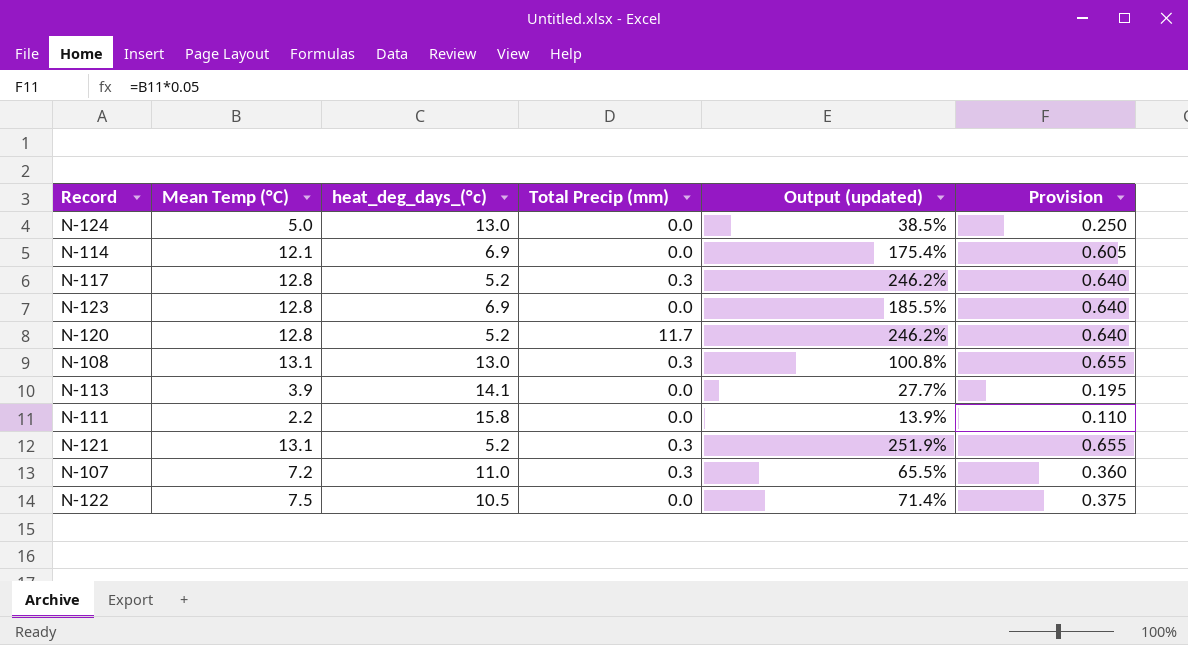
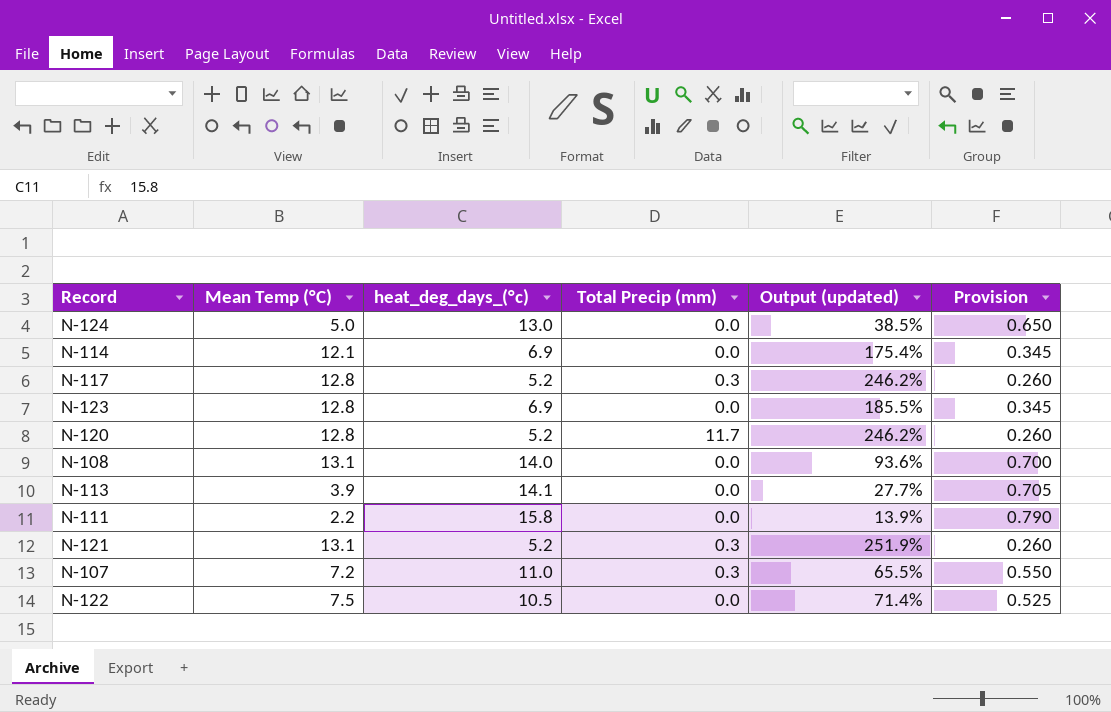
column Provision | formula: [Mean Temp (°C)] * 0.05 -> [heat_deg_days_(°c)] * 0.05
N-108 | heat_deg_days_(°c): 13.0 -> 14.0
N-108 | Total Precip (mm): 0.3 -> 0.0
N-108 | Output (updated): 100.8% -> 93.6%

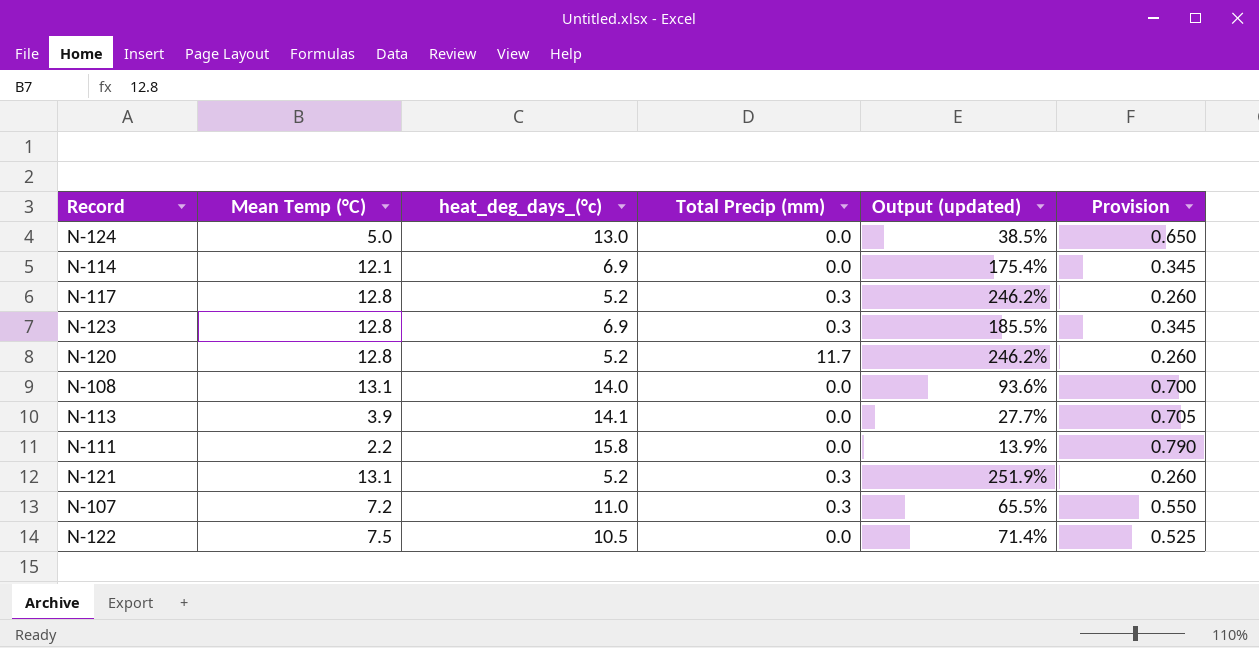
N-123 | Total Precip (mm): 0.0 -> 0.3

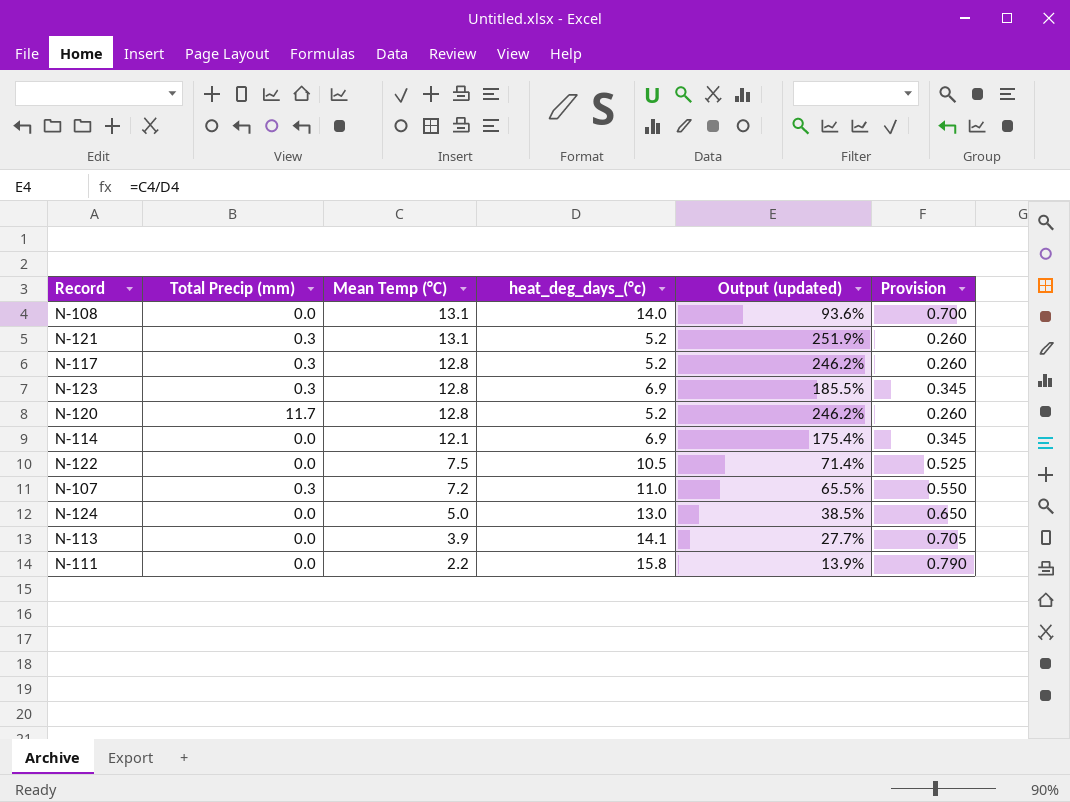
row order: none -> Mean Temp (°C) descending
column Total Precip (mm) | position: 4 -> 2

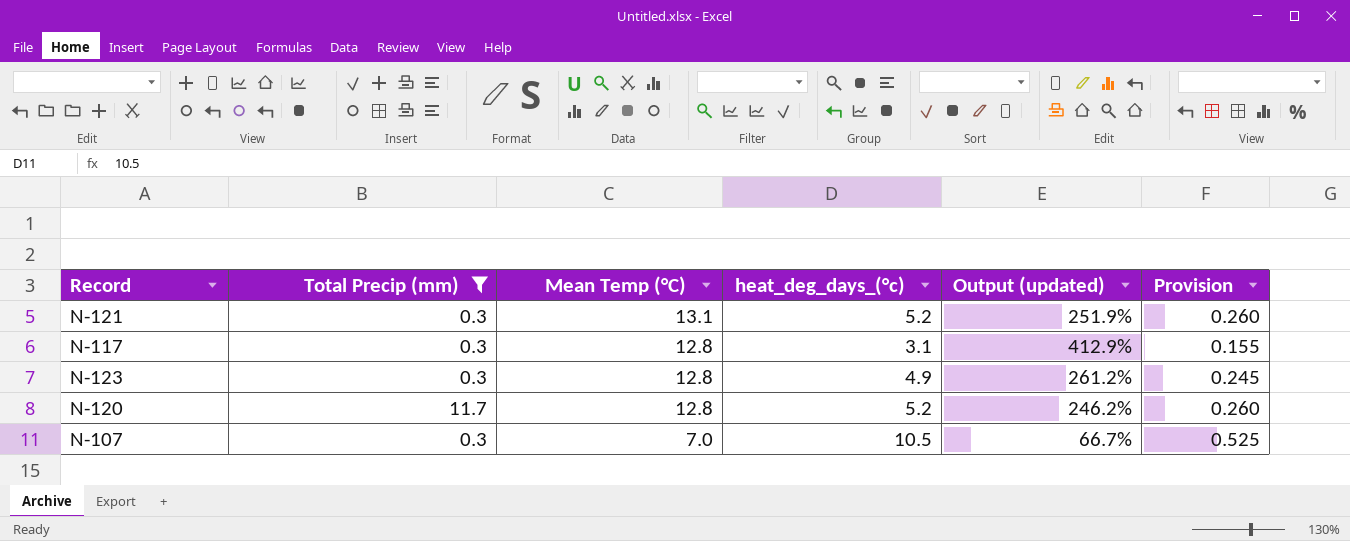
filter: none -> Total Precip (mm) != 0.0
N-117 | heat_deg_days_(°c): 5.2 -> 3.1
N-117 | Output (updated): 246.2% -> 412.9%
N-117 | Provision: 0.260 -> 0.155
N-123 | heat_deg_days_(°c): 6.9 -> 4.9
N-123 | Output (updated): 185.5% -> 261.2%
N-123 | Provision: 0.345 -> 0.245
N-107 | Mean Temp (°C): 7.2 -> 7.0
N-107 | heat_deg_days_(°c): 11.0 -> 10.5
N-107 | Output (updated): 65.5% -> 66.7%
N-107 | Provision: 0.550 -> 0.525

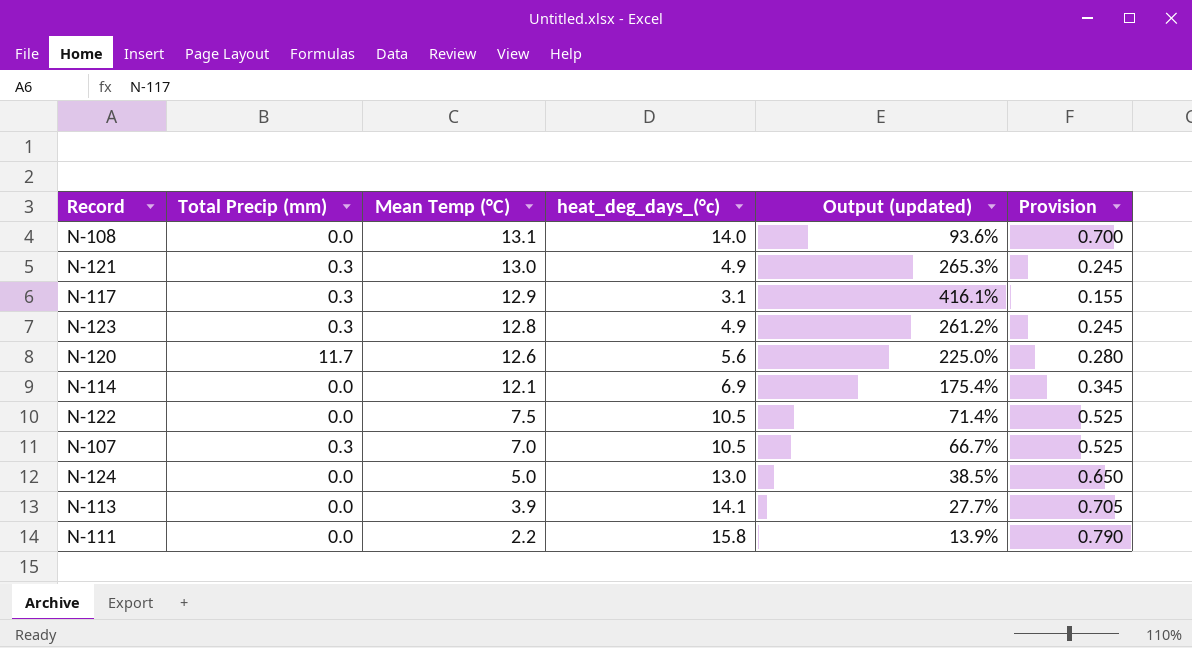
filter: Total Precip (mm) != 0.0 -> none
N-121 | Mean Temp (°C): 13.1 -> 13.0
N-121 | heat_deg_days_(°c): 5.2 -> 4.9
N-121 | Output (updated): 251.9% -> 265.3%
N-121 | Provision: 0.260 -> 0.245
N-117 | Mean Temp (°C): 12.8 -> 12.9
N-117 | Output (updated): 412.9% -> 416.1%
N-120 | Mean Temp (°C): 12.8 -> 12.6
N-120 | heat_deg_days_(°c): 5.2 -> 5.6
N-120 | Output (updated): 246.2% -> 225.0%
N-120 | Provision: 0.260 -> 0.280

